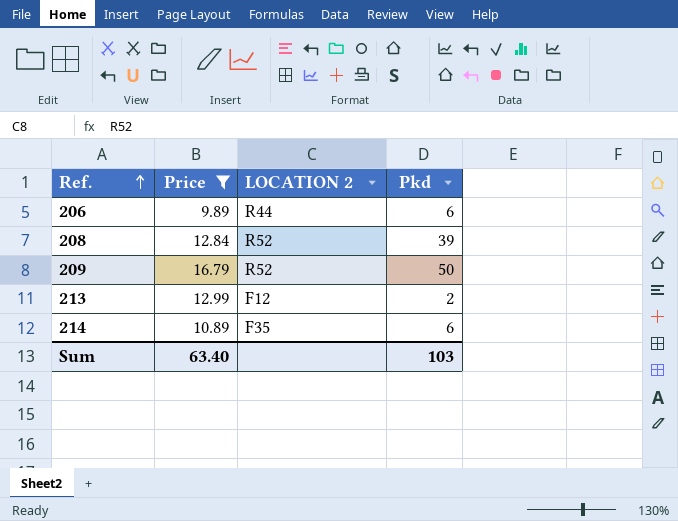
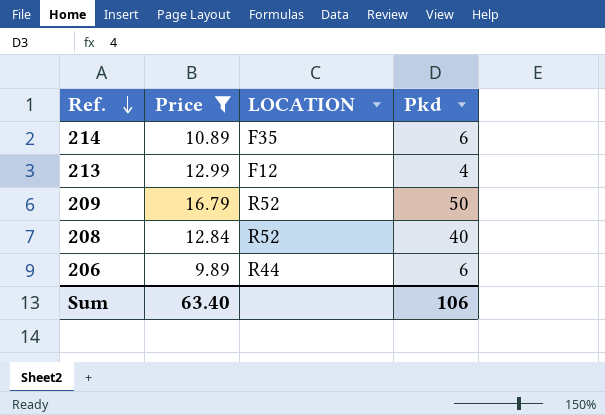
row order: Ref. ascending -> Ref. descending
column name: LOCATION 2 -> LOCATION
213 | Pkd: 2 -> 4
208 | Pkd: 39 -> 40
Sum | Pkd: 103 -> 106

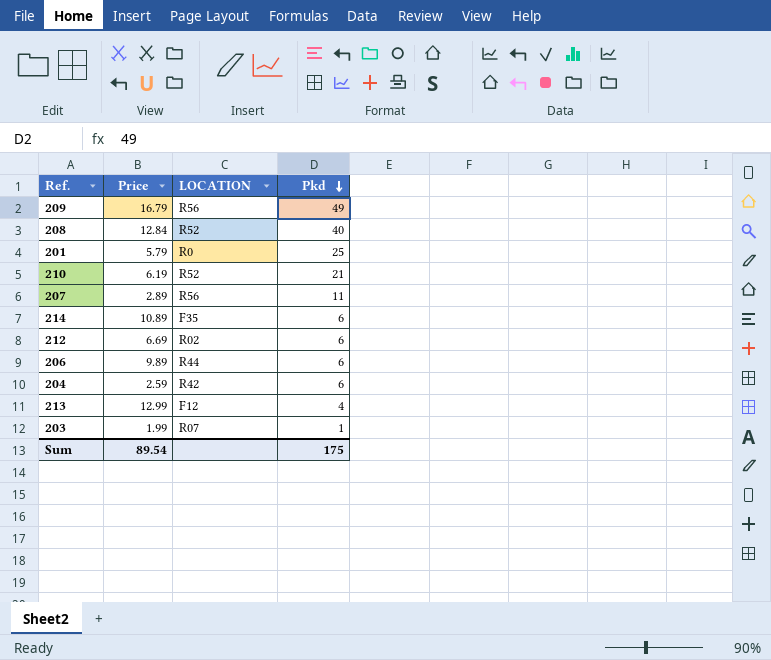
filter: Price >= 9.89 -> none
row order: Ref. descending -> Pkd descending
209 | LOCATION: R52 -> R56
209 | Pkd: 50 -> 49
Sum | Price: 63.40 -> 89.54
Sum | Pkd: 106 -> 175

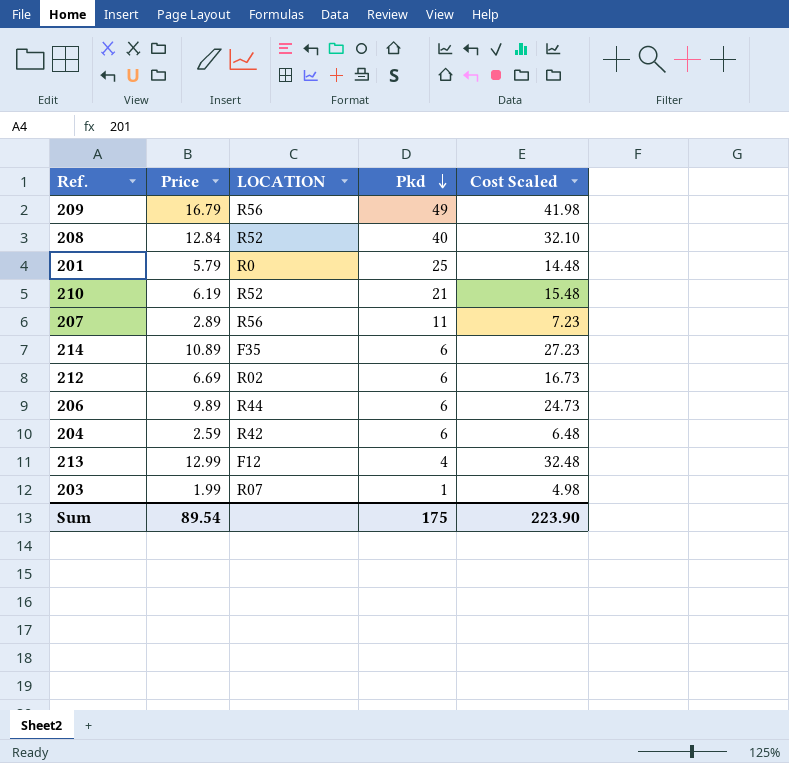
column Cost Scaled | formula: none -> [Price] * 2.5

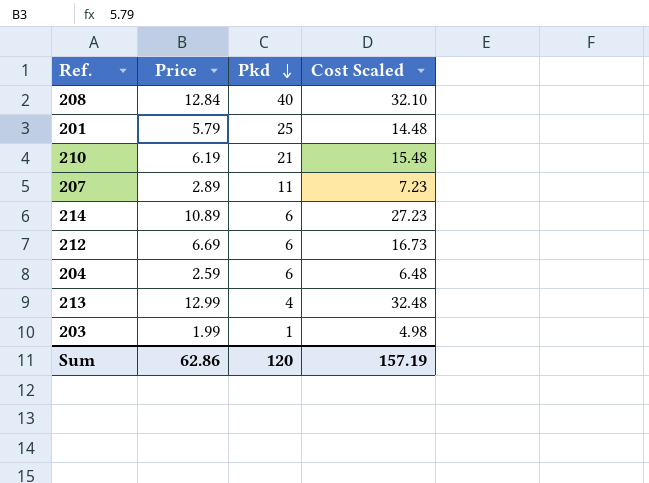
column LOCATION | position: 3 -> none
row 209: 16.79 | R56 | 49 | 41.98 -> none
row 206: 9.89 | R44 | 6 | 24.73 -> none
Sum | Price: 89.54 -> 62.86
Sum | Pkd: 175 -> 120
Sum | Cost Scaled: 223.90 -> 157.19

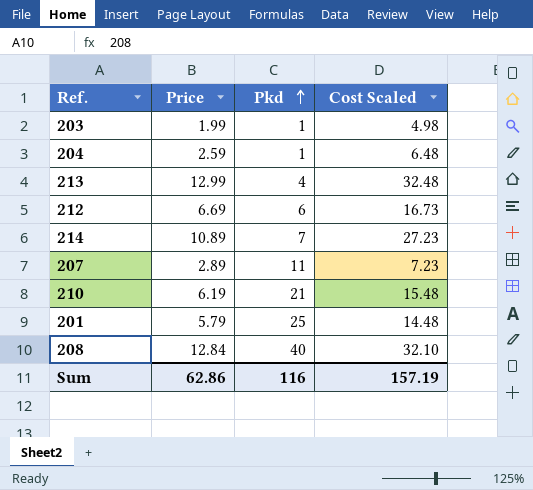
row order: Pkd descending -> Pkd ascending
204 | Pkd: 6 -> 1
214 | Pkd: 6 -> 7
Sum | Pkd: 120 -> 116

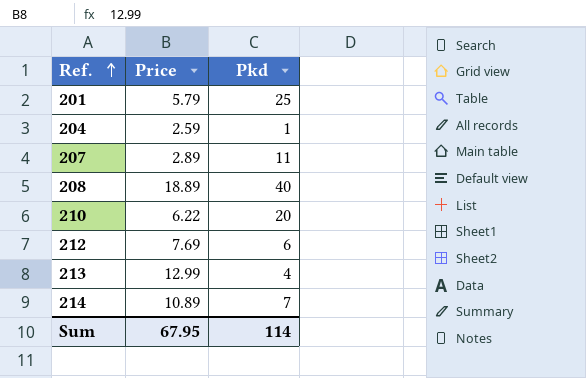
row order: Pkd ascending -> Ref. ascending
column Cost Scaled | formula: [Price] * 2.5 -> none
row 203: 1.99 | 1 | 4.98 -> none
208 | Price: 12.84 -> 18.89
210 | Price: 6.19 -> 6.22
210 | Pkd: 21 -> 20
212 | Price: 6.69 -> 7.69
Sum | Price: 62.86 -> 67.95
Sum | Pkd: 116 -> 114

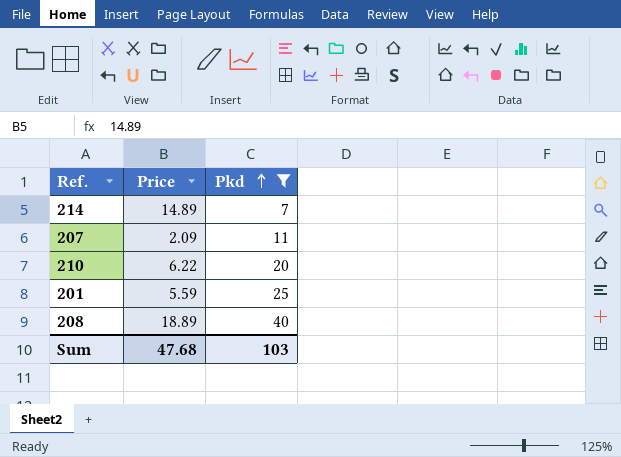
filter: none -> Pkd >= 7
row order: Ref. ascending -> Pkd ascending
214 | Price: 10.89 -> 14.89
207 | Price: 2.89 -> 2.09
201 | Price: 5.79 -> 5.59
Sum | Price: 67.95 -> 47.68
Sum | Pkd: 114 -> 103

